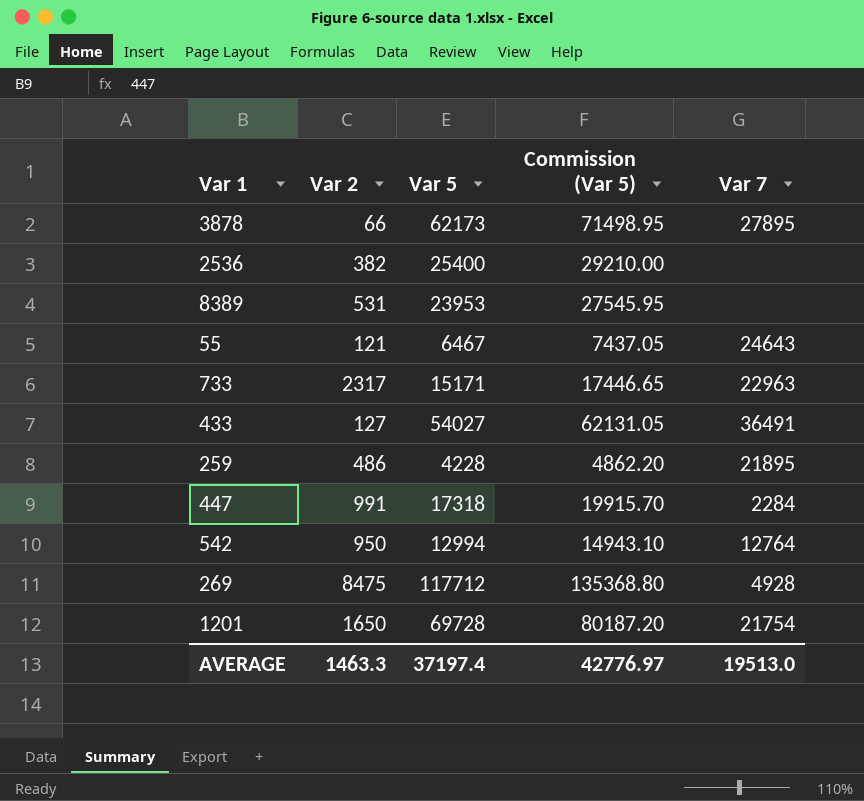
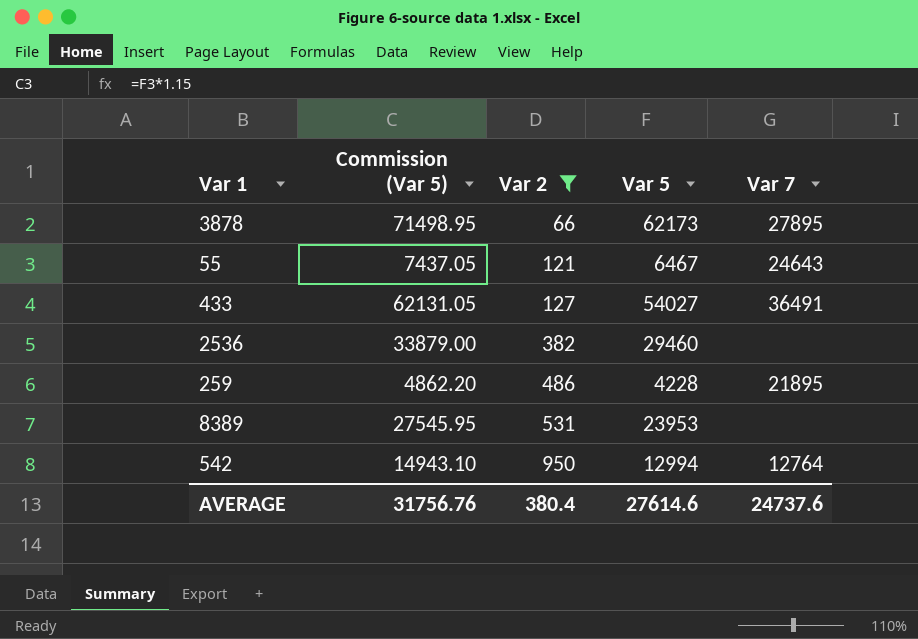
filter: none -> Var 2 <= 950
row order: none -> Var 2 ascending
column Commission (Var 5) | position: 4 -> 2
2536 | Commission (Var 5): 29210.00 -> 33879.00
2536 | Var 5: 25400 -> 29460
AVERAGE | Commission (Var 5): 42776.97 -> 31756.76
AVERAGE | Var 2: 1463.3 -> 380.4
AVERAGE | Var 5: 37197.4 -> 27614.6
AVERAGE | Var 7: 19513.0 -> 24737.6

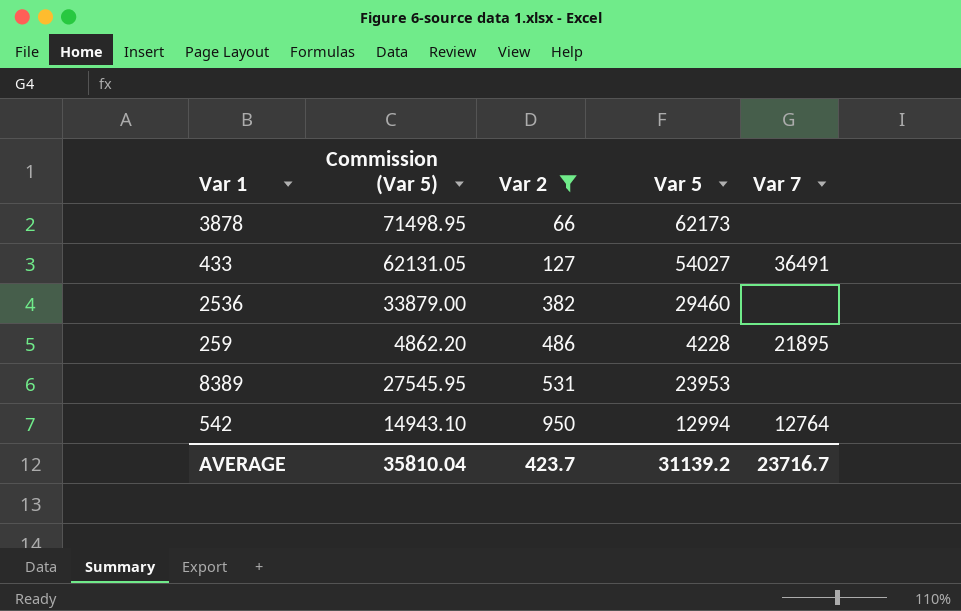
row 55: 7437.05 | 121 | 6467 | 24643 -> none
3878 | Var 7: 27895 -> none
AVERAGE | Commission (Var 5): 31756.76 -> 35810.04
AVERAGE | Var 2: 380.4 -> 423.7
AVERAGE | Var 5: 27614.6 -> 31139.2
AVERAGE | Var 7: 24737.6 -> 23716.7

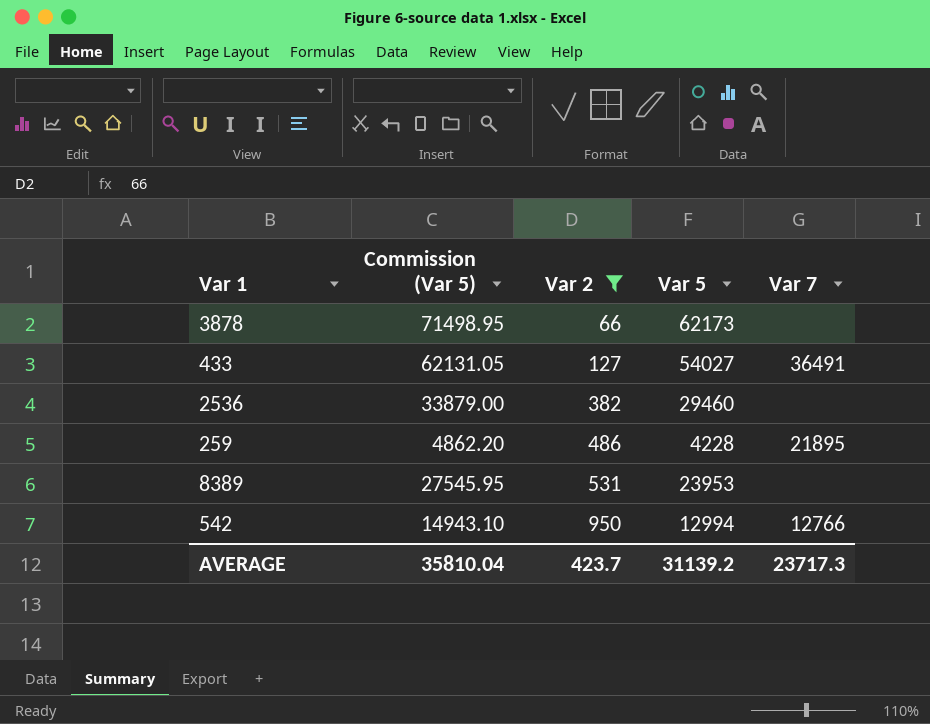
542 | Var 7: 12764 -> 12766
AVERAGE | Var 7: 23716.7 -> 23717.3

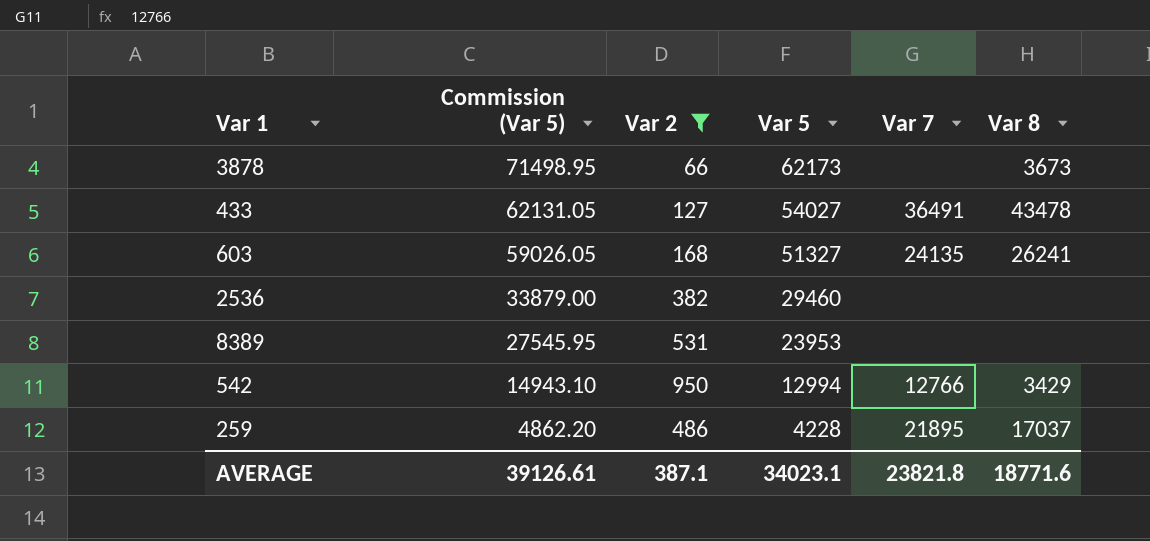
row order: Var 2 ascending -> Commission (Var 5) descending
column Var 8 | position: none -> 6
row 603: none -> 59026.05 | 168 | 51327 | 24135 | 26241
AVERAGE | Commission (Var 5): 35810.04 -> 39126.61
AVERAGE | Var 2: 423.7 -> 387.1
AVERAGE | Var 5: 31139.2 -> 34023.1
AVERAGE | Var 7: 23717.3 -> 23821.8

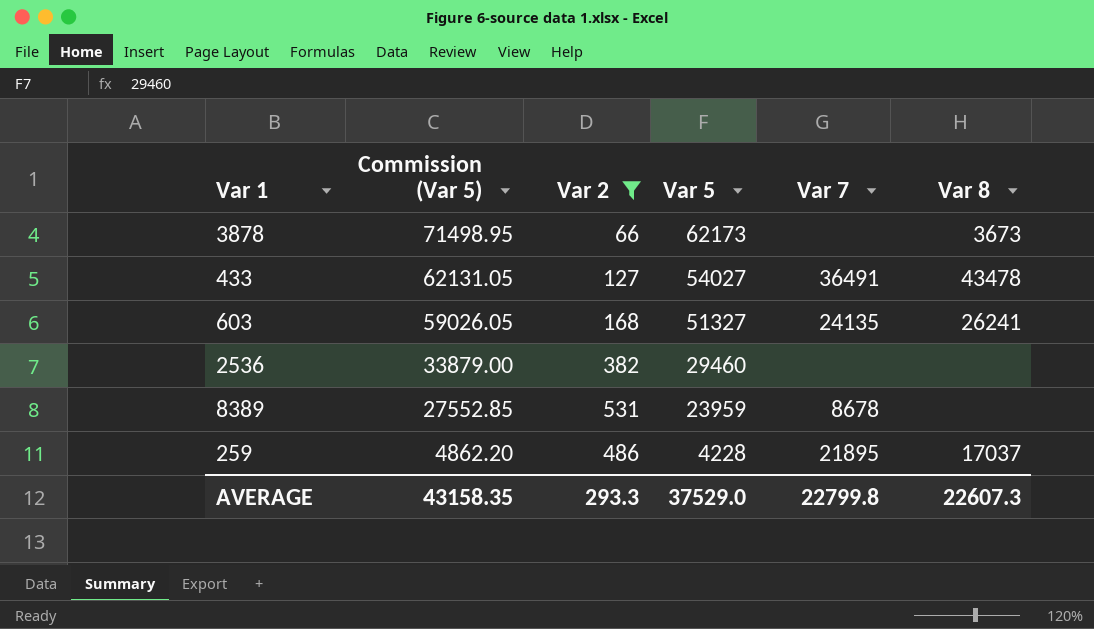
row 542: 14943.10 | 950 | 12994 | 12766 | 3429 -> none
8389 | Commission (Var 5): 27545.95 -> 27552.85
8389 | Var 5: 23953 -> 23959
8389 | Var 7: none -> 8678
AVERAGE | Commission (Var 5): 39126.61 -> 43158.35
AVERAGE | Var 2: 387.1 -> 293.3
AVERAGE | Var 5: 34023.1 -> 37529.0
AVERAGE | Var 7: 23821.8 -> 22799.8
AVERAGE | Var 8: 18771.6 -> 22607.3

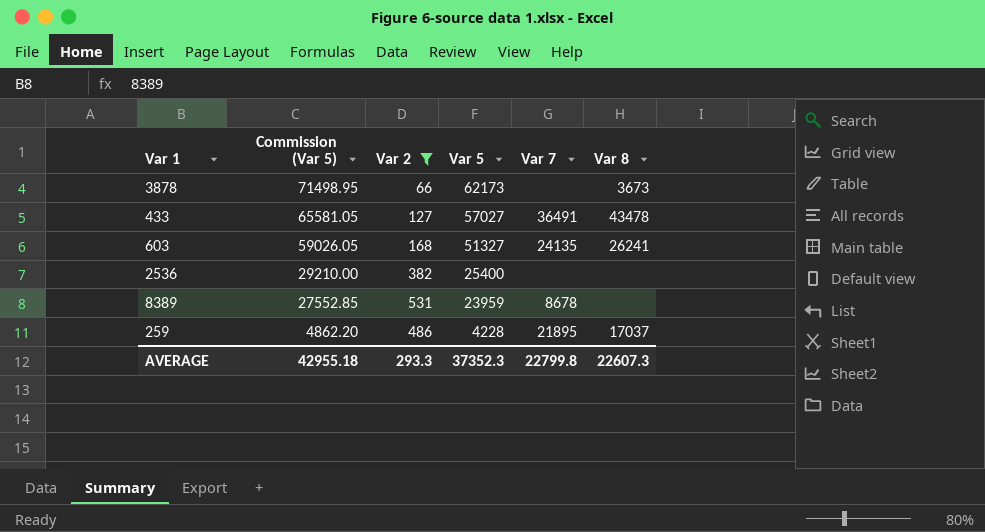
433 | Commission (Var 5): 62131.05 -> 65581.05
433 | Var 5: 54027 -> 57027
2536 | Commission (Var 5): 33879.00 -> 29210.00
2536 | Var 5: 29460 -> 25400
AVERAGE | Commission (Var 5): 43158.35 -> 42955.18
AVERAGE | Var 5: 37529.0 -> 37352.3

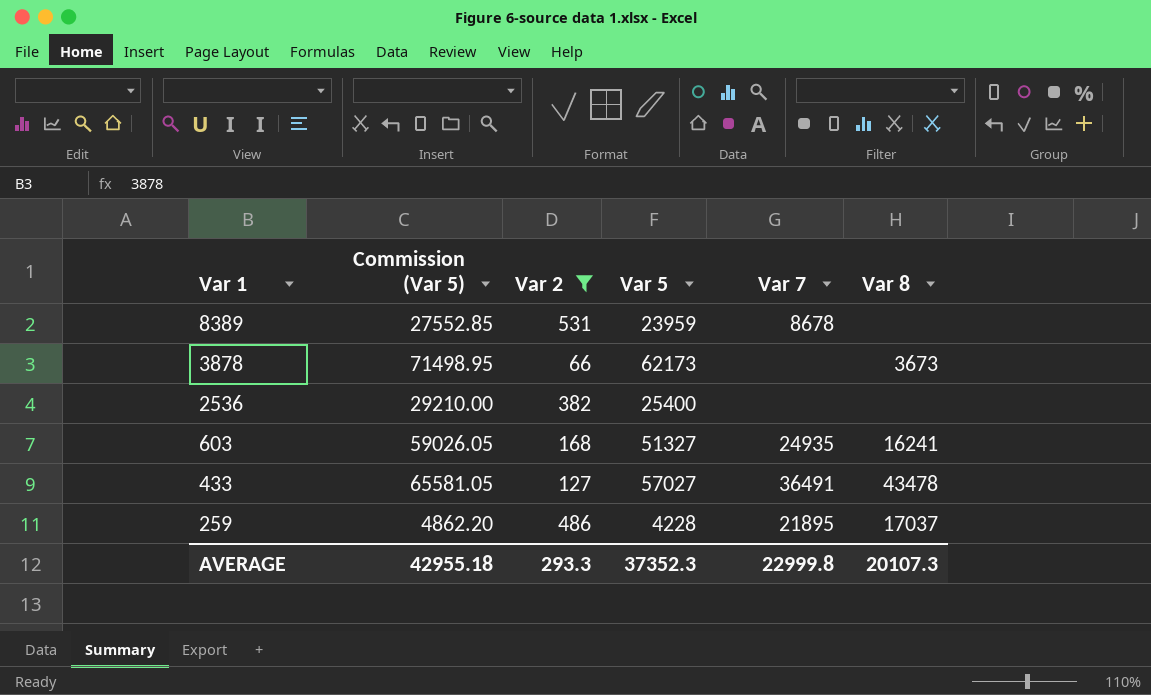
row order: Commission (Var 5) descending -> Var 1 descending
603 | Var 7: 24135 -> 24935
603 | Var 8: 26241 -> 16241
AVERAGE | Var 7: 22799.8 -> 22999.8
AVERAGE | Var 8: 22607.3 -> 20107.3

